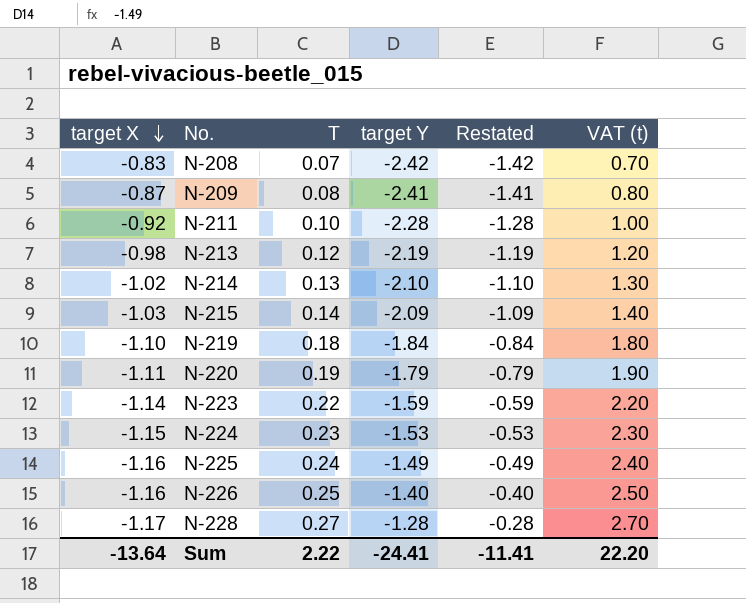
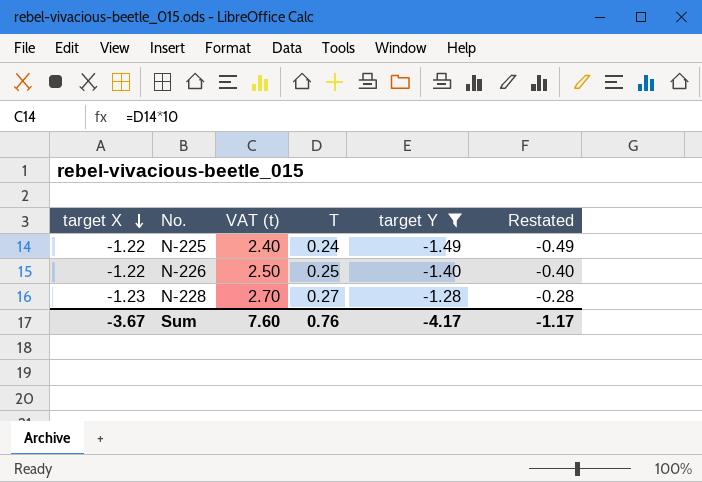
filter: none -> target Y >= -1.49
column VAT (t) | position: 6 -> 3
N-225 | target X: -1.16 -> -1.22
N-226 | target X: -1.16 -> -1.22
N-228 | target X: -1.17 -> -1.23
Sum | target X: -13.64 -> -3.67
Sum | VAT (t): 22.20 -> 7.60
Sum | T: 2.22 -> 0.76
Sum | target Y: -24.41 -> -4.17
Sum | Restated: -11.41 -> -1.17

